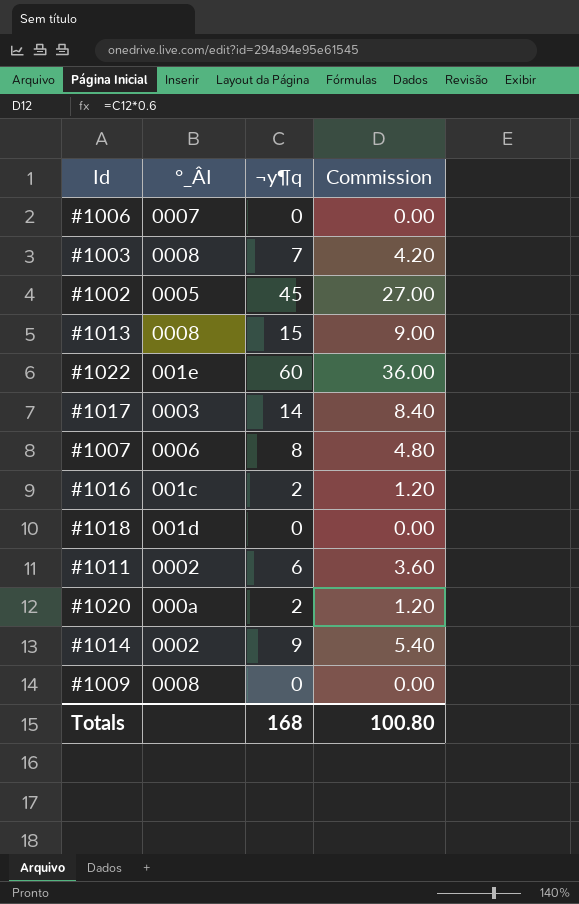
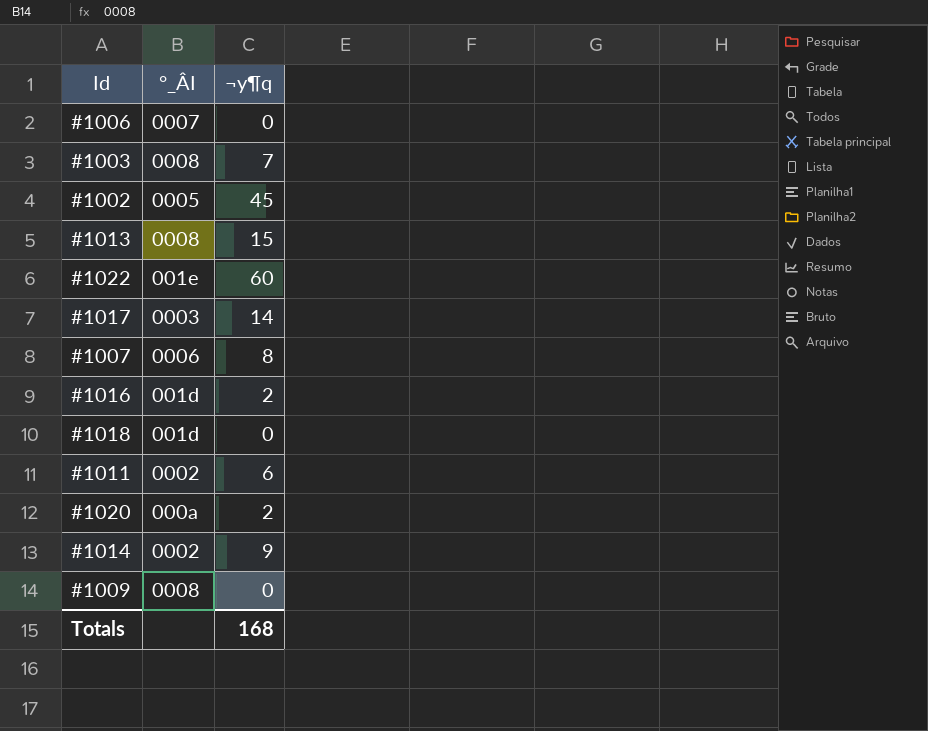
column Commission | formula: [¬y¶q] * 0.6 -> none
#1016 | °_ÂI: 001c -> 001d

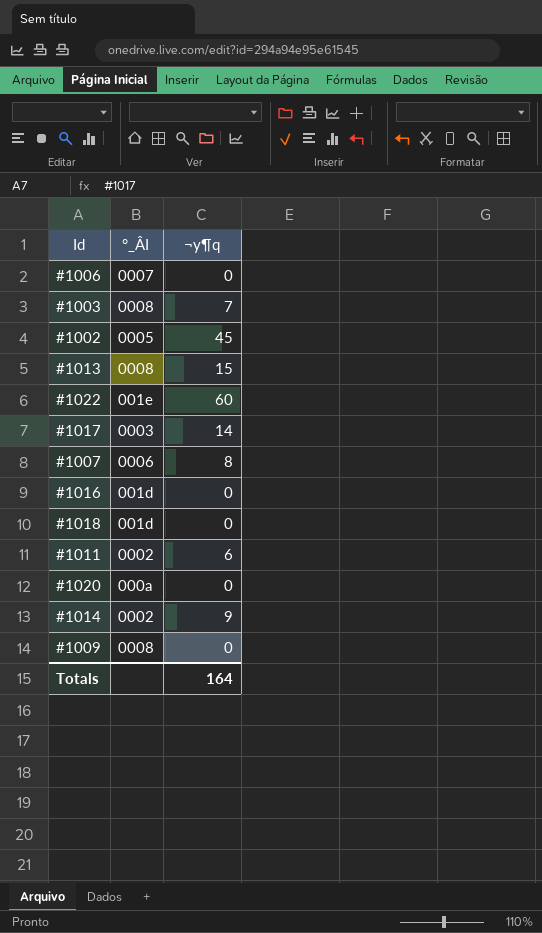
#1016 | ¬y¶q: 2 -> 0
#1020 | ¬y¶q: 2 -> 0
Totals | ¬y¶q: 168 -> 164

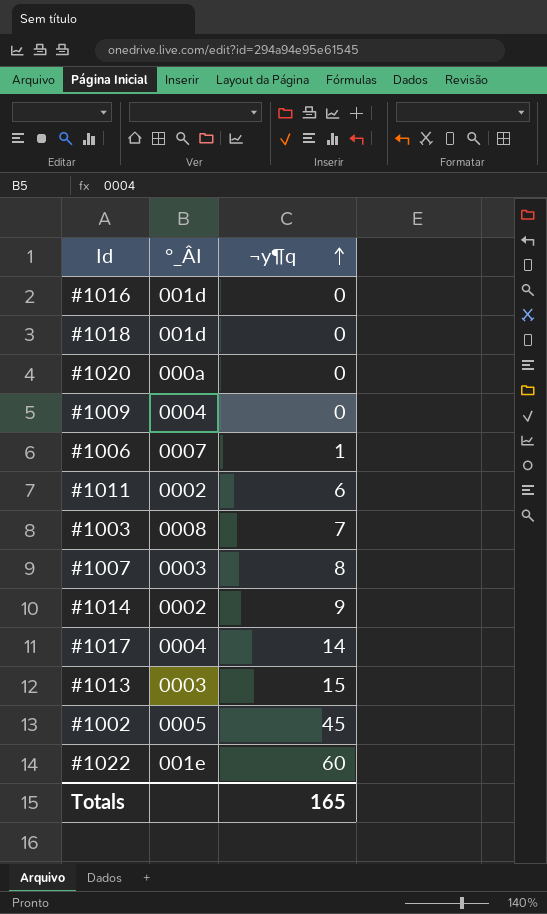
row order: none -> ¬y¶q ascending
#1009 | °_ÂI: 0008 -> 0004
#1006 | ¬y¶q: 0 -> 1
#1007 | °_ÂI: 0006 -> 0003
#1017 | °_ÂI: 0003 -> 0004
#1013 | °_ÂI: 0008 -> 0003
Totals | ¬y¶q: 164 -> 165

